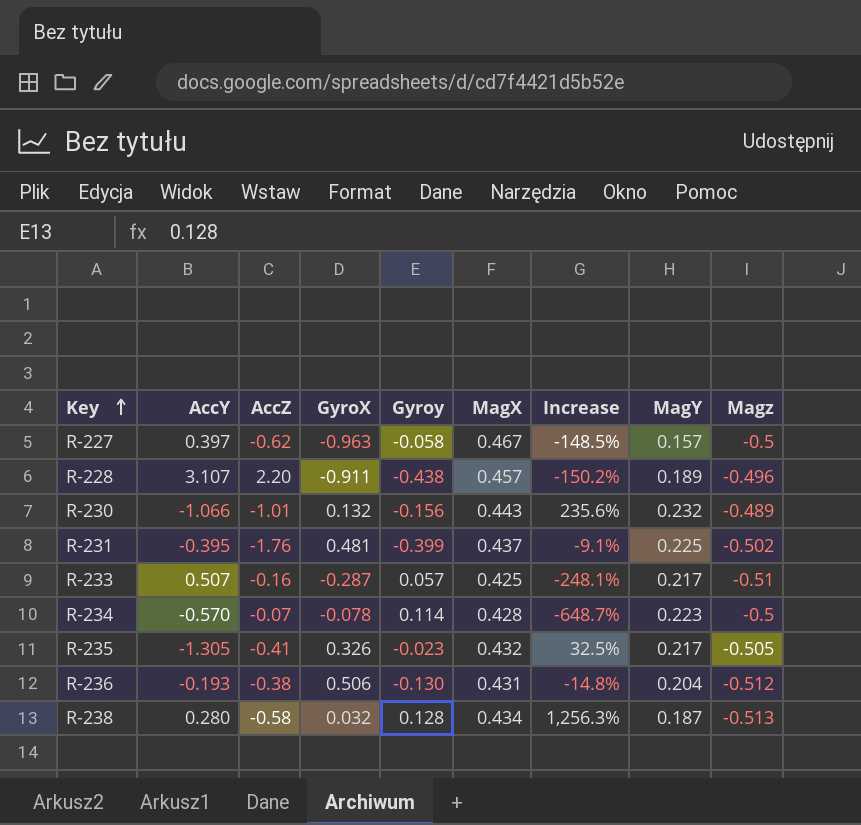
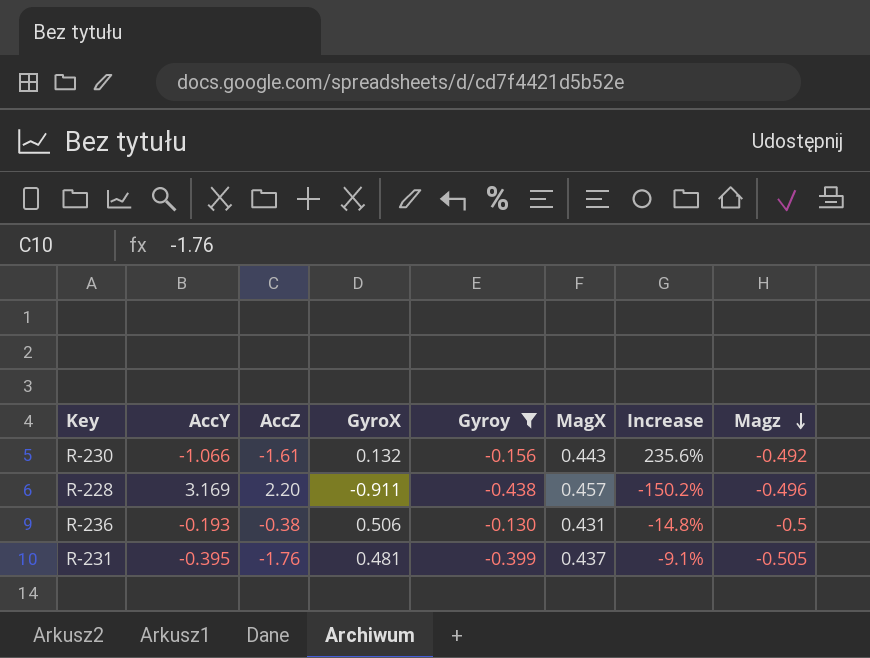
filter: none -> Gyroy <= -0.130
row order: Key ascending -> Magz descending
column MagY | position: 8 -> none
R-230 | AccZ: -1.01 -> -1.61
R-230 | Magz: -0.489 -> -0.492
R-228 | AccY: 3.107 -> 3.169
R-236 | Magz: -0.512 -> -0.5
R-231 | Magz: -0.502 -> -0.505

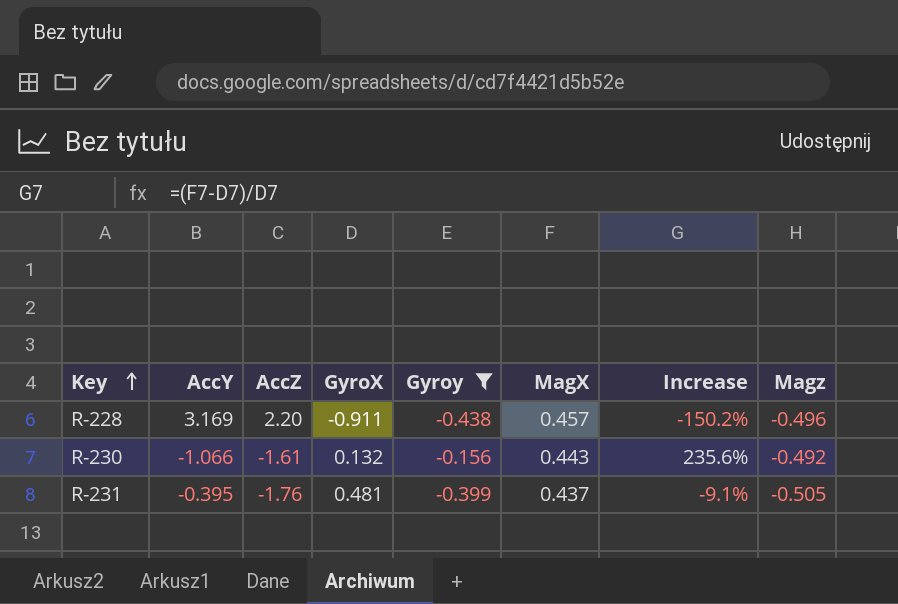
row order: Magz descending -> Key ascending
row R-236: -0.193 | -0.38 | 0.506 | -0.130 | 0.431 | -14.8% | -0.5 -> none

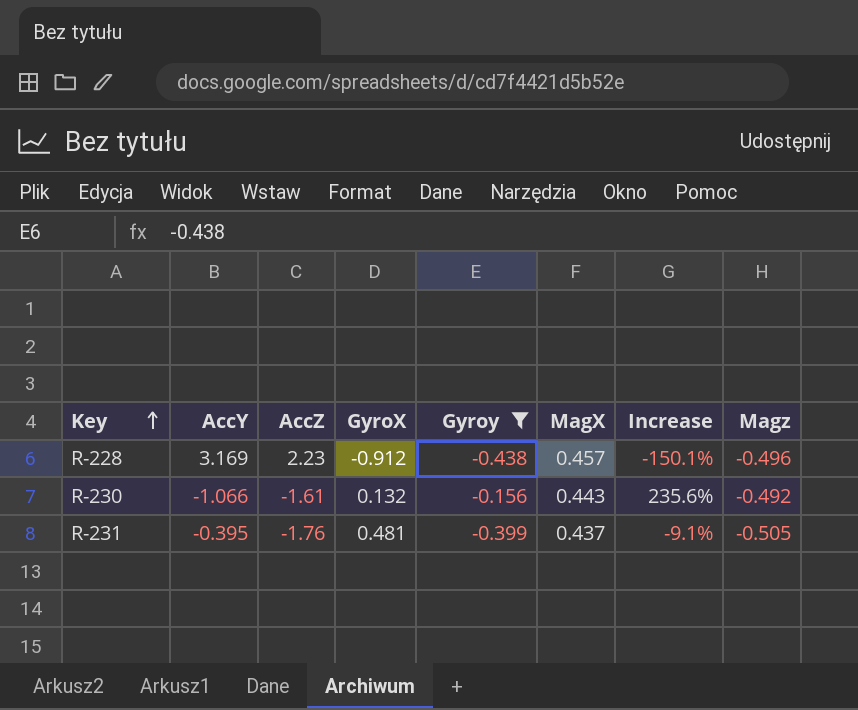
R-228 | AccZ: 2.20 -> 2.23
R-228 | GyroX: -0.911 -> -0.912
R-228 | Increase: -150.2% -> -150.1%

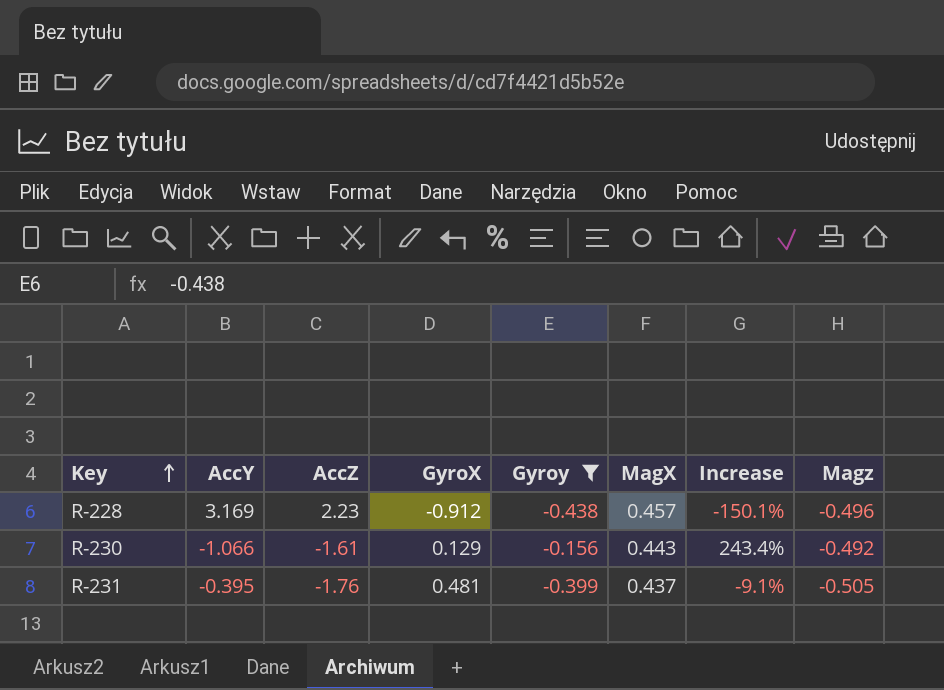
R-230 | GyroX: 0.132 -> 0.129
R-230 | Increase: 235.6% -> 243.4%

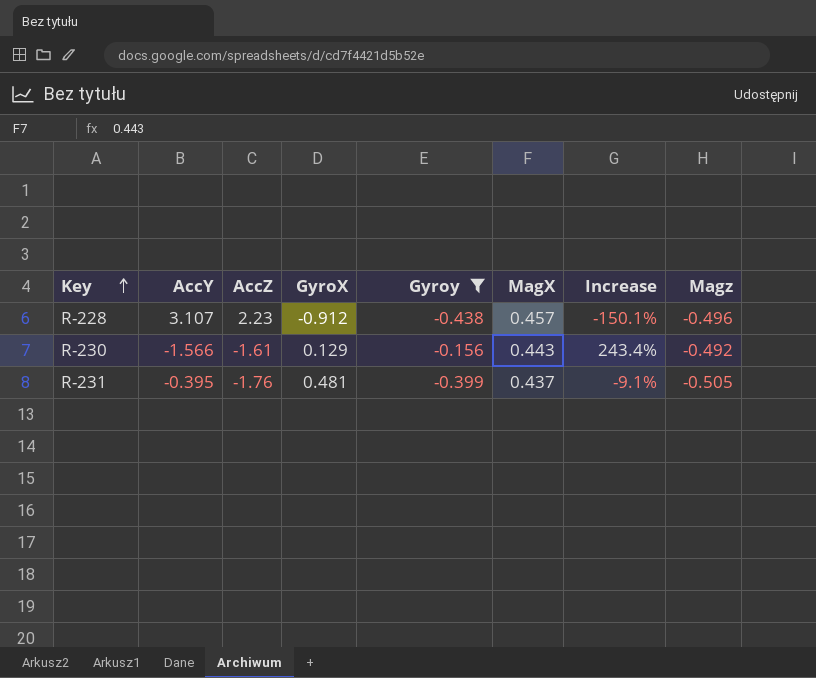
R-228 | AccY: 3.169 -> 3.107
R-230 | AccY: -1.066 -> -1.566

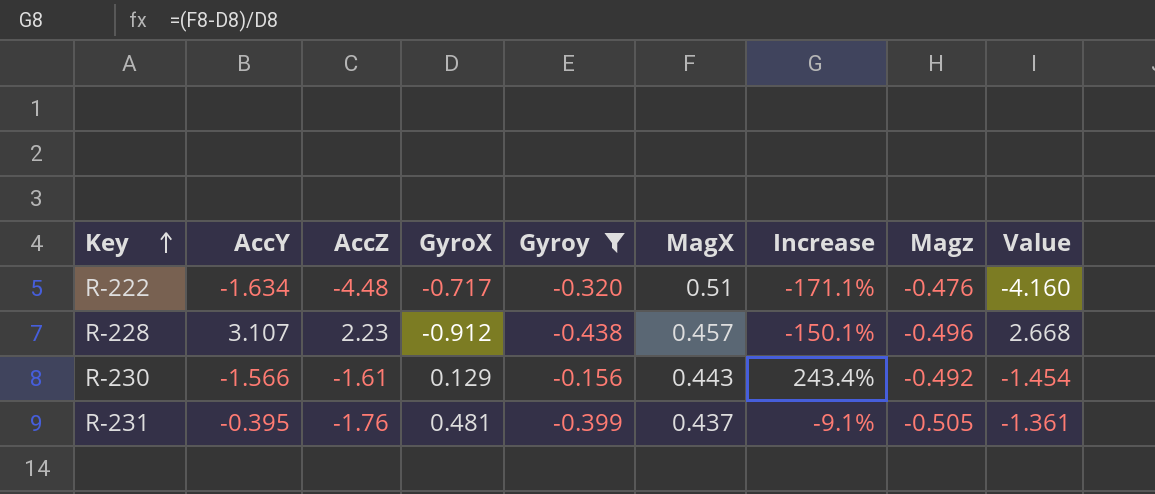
column Value | formula: none -> [AccZ] - [Gyroy]
row R-222: none -> -1.634 | -4.48 | -0.717 | -0.320 | 0.51 | -171.1% | -0.476 | -4.160

